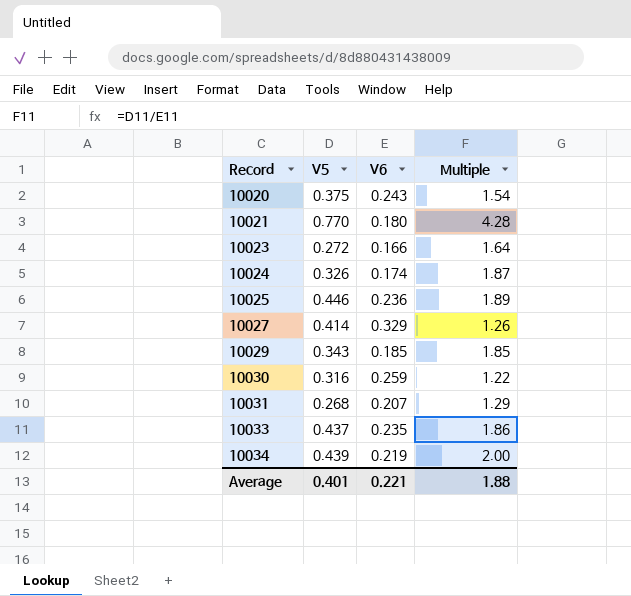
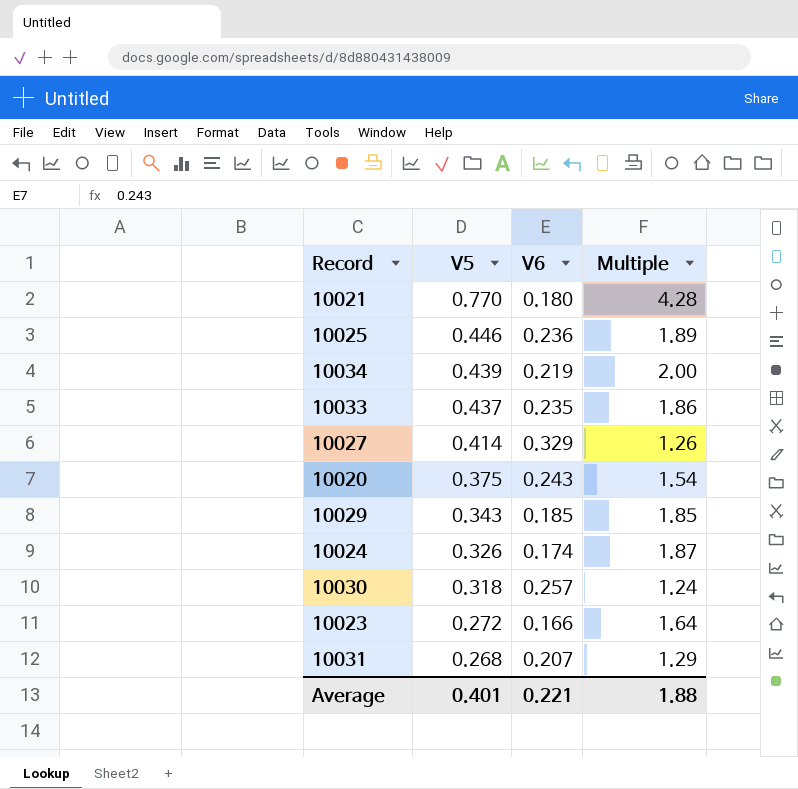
row order: Record ascending -> V5 descending
10030 | V5: 0.316 -> 0.318
10030 | V6: 0.259 -> 0.257
10030 | Multiple: 1.22 -> 1.24

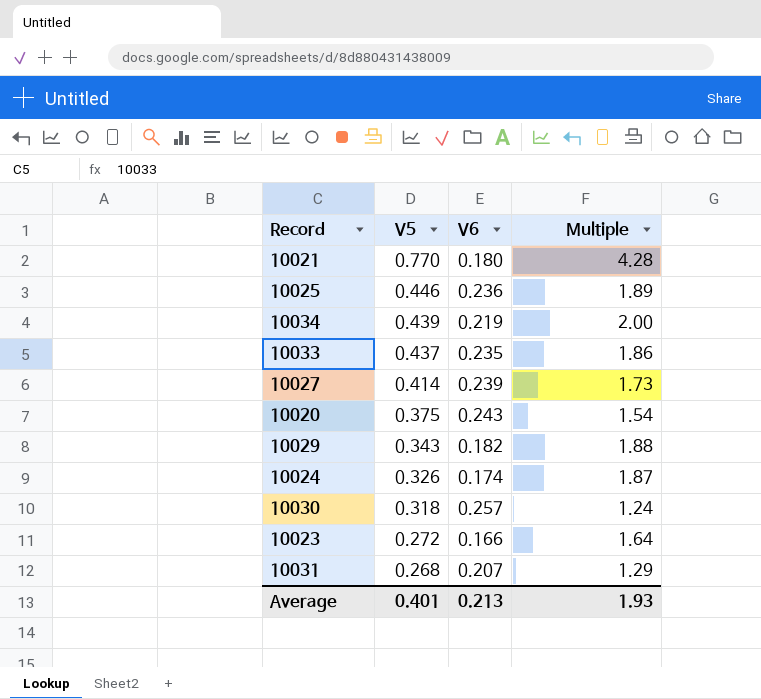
10027 | V6: 0.329 -> 0.239
10027 | Multiple: 1.26 -> 1.73
10029 | V6: 0.185 -> 0.182
10029 | Multiple: 1.85 -> 1.88
Average | V6: 0.221 -> 0.213
Average | Multiple: 1.88 -> 1.93

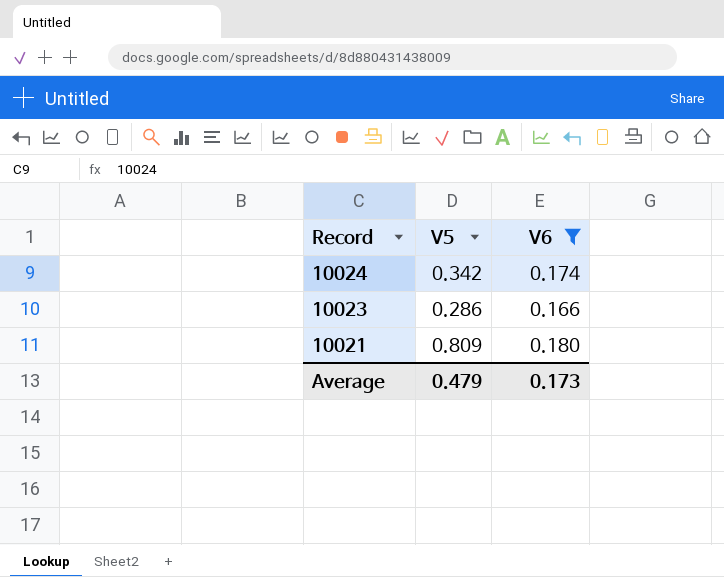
filter: none -> V6 <= 0.180
row order: V5 descending -> Record descending
column Multiple | formula: [V5] / [V6] -> none
10024 | V5: 0.326 -> 0.342
10023 | V5: 0.272 -> 0.286
10021 | V5: 0.770 -> 0.809
Average | V5: 0.401 -> 0.479
Average | V6: 0.213 -> 0.173

